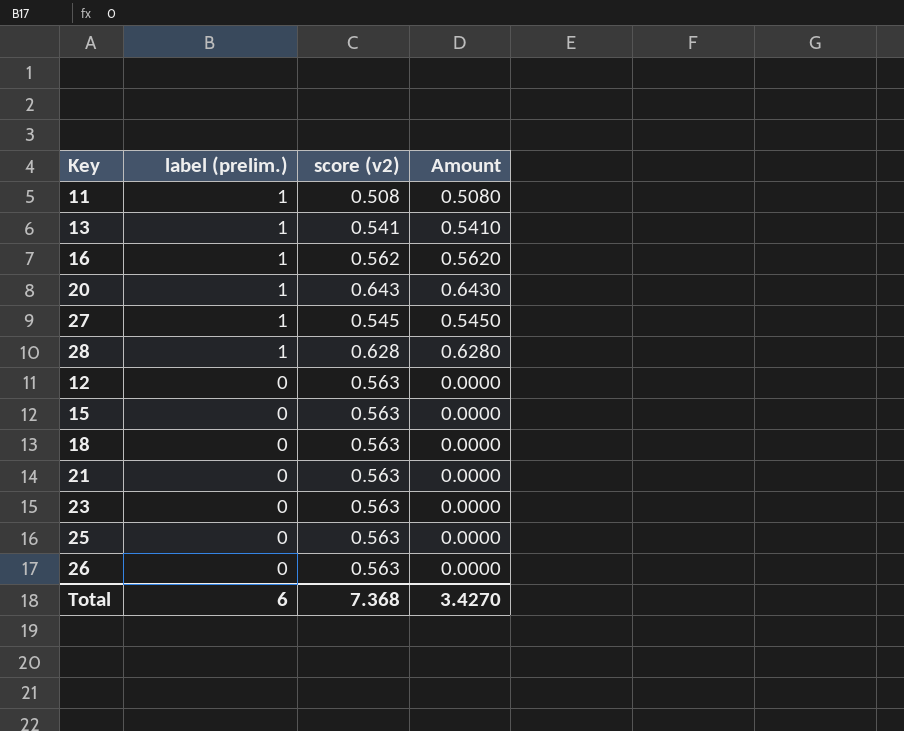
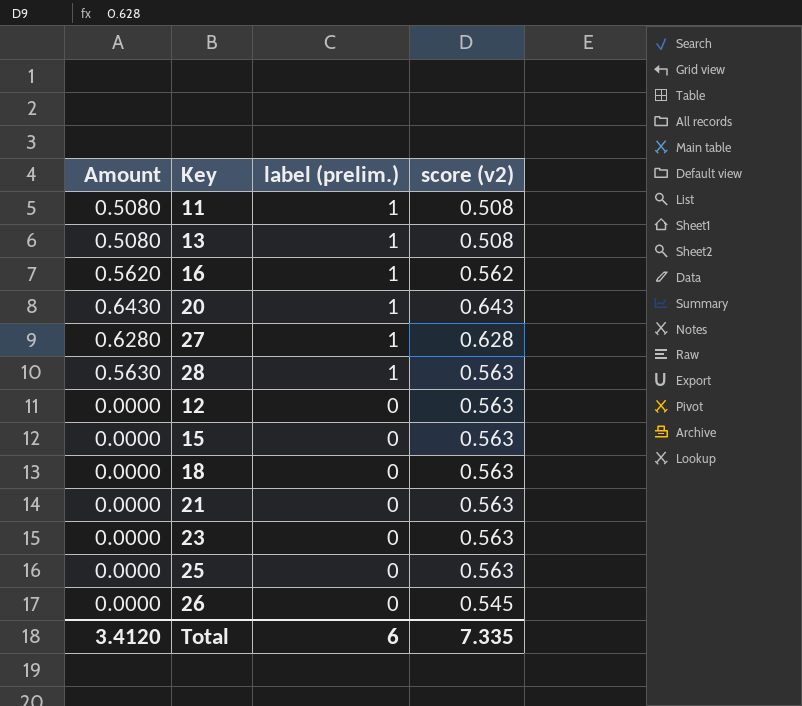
column Amount | position: 4 -> 1
13 | Amount: 0.5410 -> 0.5080
13 | score (v2): 0.541 -> 0.508
27 | Amount: 0.5450 -> 0.6280
27 | score (v2): 0.545 -> 0.628
28 | Amount: 0.6280 -> 0.5630
28 | score (v2): 0.628 -> 0.563
26 | score (v2): 0.563 -> 0.545
Total | Amount: 3.4270 -> 3.4120
Total | score (v2): 7.368 -> 7.335

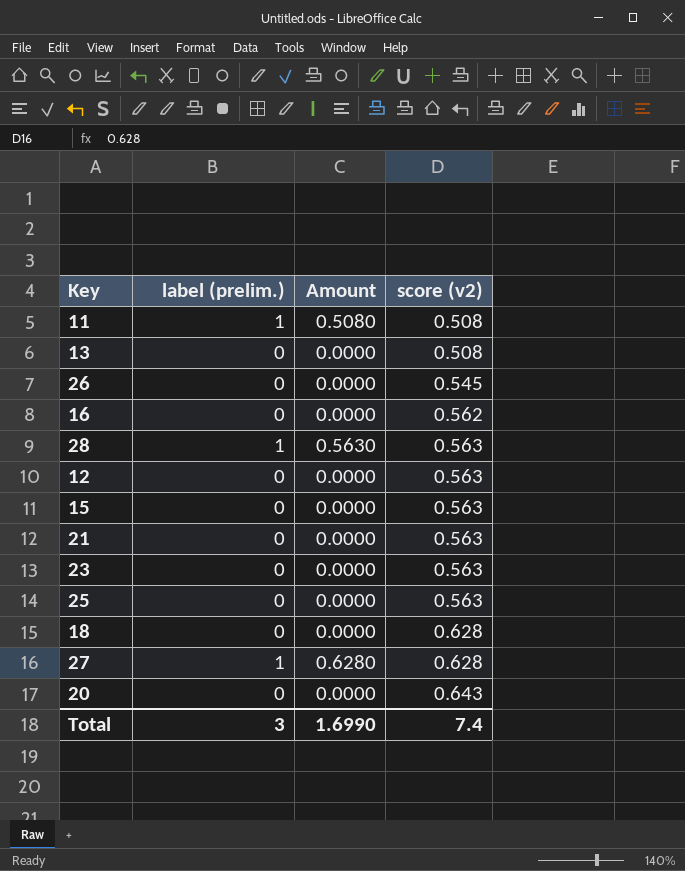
row order: label (prelim.) descending -> score (v2) ascending
column Amount | position: 1 -> 3
13 | label (prelim.): 1 -> 0
13 | Amount: 0.5080 -> 0.0000
16 | label (prelim.): 1 -> 0
16 | Amount: 0.5620 -> 0.0000
18 | score (v2): 0.563 -> 0.628
20 | label (prelim.): 1 -> 0
20 | Amount: 0.6430 -> 0.0000
Total | label (prelim.): 6 -> 3
Total | Amount: 3.4120 -> 1.6990
Total | score (v2): 7.335 -> 7.4

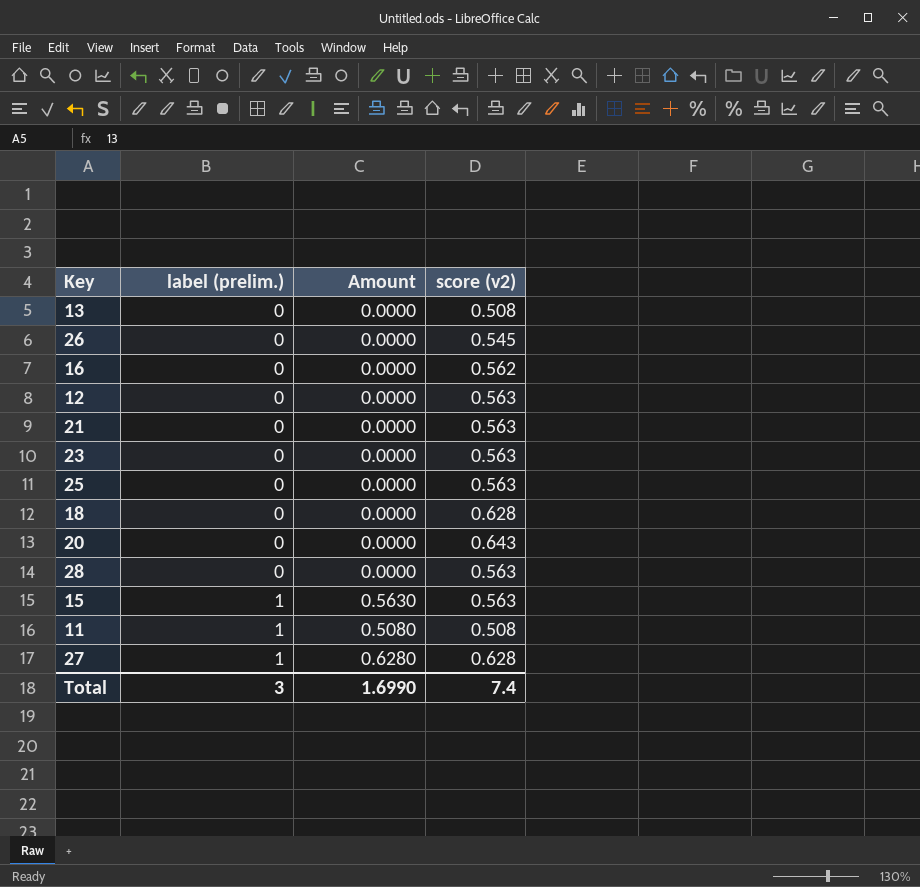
row order: score (v2) ascending -> label (prelim.) ascending
28 | label (prelim.): 1 -> 0
28 | Amount: 0.5630 -> 0.0000
15 | label (prelim.): 0 -> 1
15 | Amount: 0.0000 -> 0.5630

